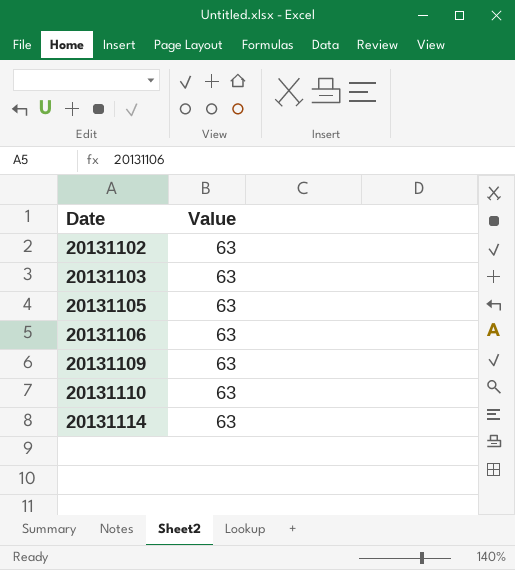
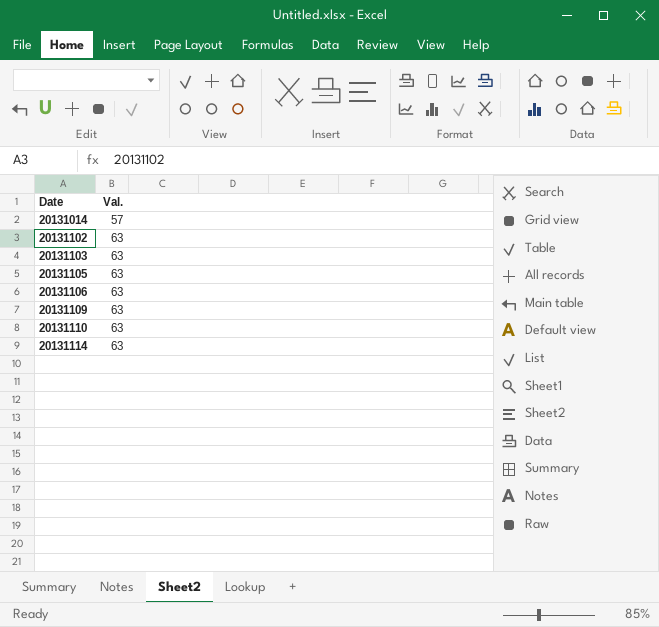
column name: Value -> Val.
row 20131014: none -> 57

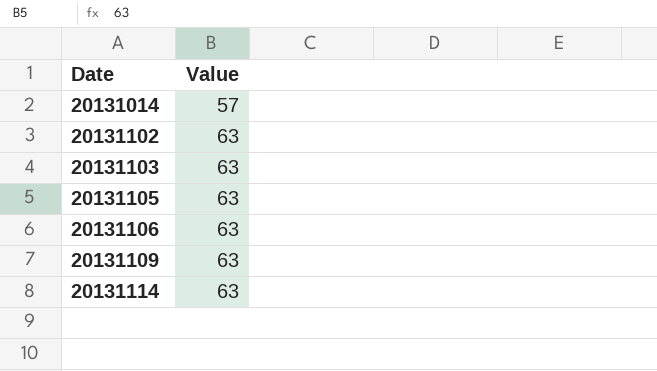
column name: Val. -> Value
row 20131110: 63 -> none

